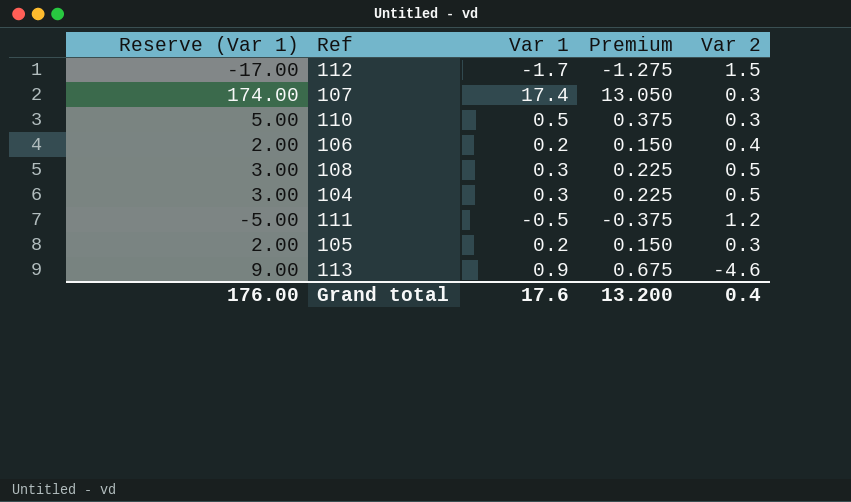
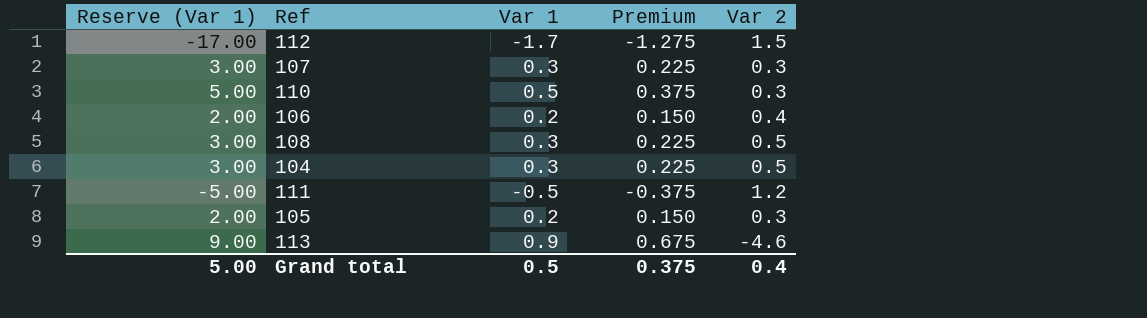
107 | Reserve (Var 1): 174.00 -> 3.00
107 | Var 1: 17.4 -> 0.3
107 | Premium: 13.050 -> 0.225
Grand total | Reserve (Var 1): 176.00 -> 5.00
Grand total | Var 1: 17.6 -> 0.5
Grand total | Premium: 13.200 -> 0.375

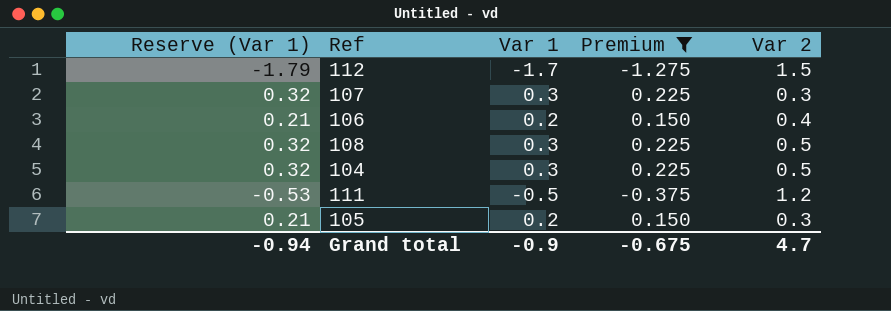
filter: none -> Premium <= 0.225
column Reserve (Var 1) | formula: [Var 1] * 10 -> [Var 1] * 1.05
Grand total | Reserve (Var 1): 5.00 -> -0.94
Grand total | Var 1: 0.5 -> -0.9
Grand total | Premium: 0.375 -> -0.675
Grand total | Var 2: 0.4 -> 4.7

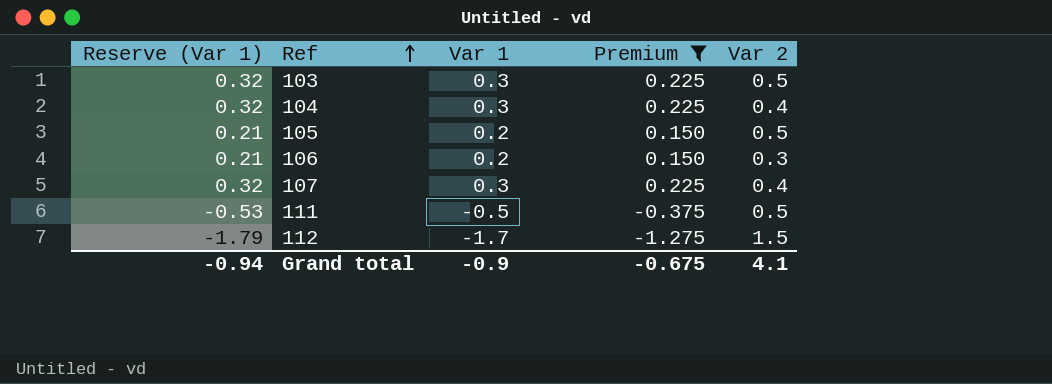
row order: none -> Ref ascending
row 108: 0.32 | 0.3 | 0.225 | 0.5 -> none
row 103: none -> 0.32 | 0.3 | 0.225 | 0.5
104 | Var 2: 0.5 -> 0.4
105 | Var 2: 0.3 -> 0.5
106 | Var 2: 0.4 -> 0.3
107 | Var 2: 0.3 -> 0.4
111 | Var 2: 1.2 -> 0.5
Grand total | Var 2: 4.7 -> 4.1

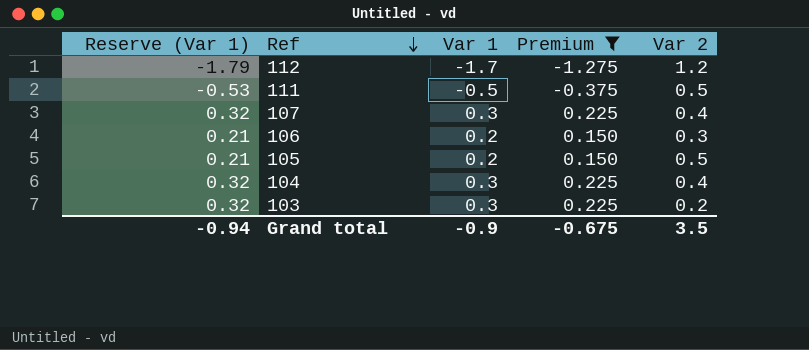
row order: Ref ascending -> Ref descending
112 | Var 2: 1.5 -> 1.2
103 | Var 2: 0.5 -> 0.2
Grand total | Var 2: 4.1 -> 3.5

